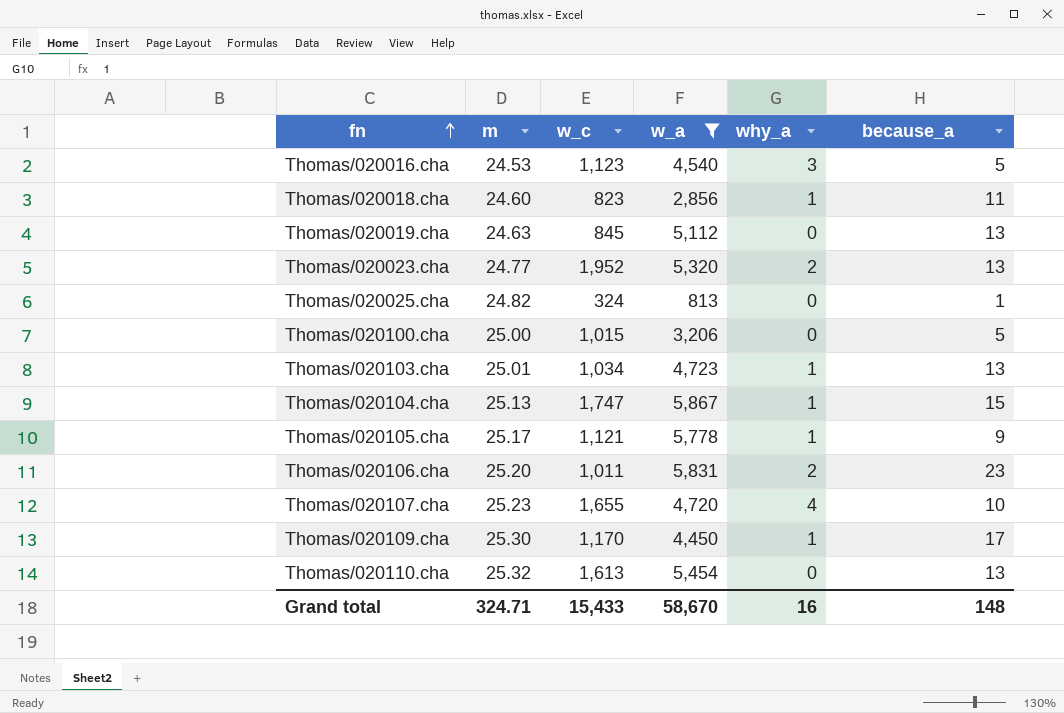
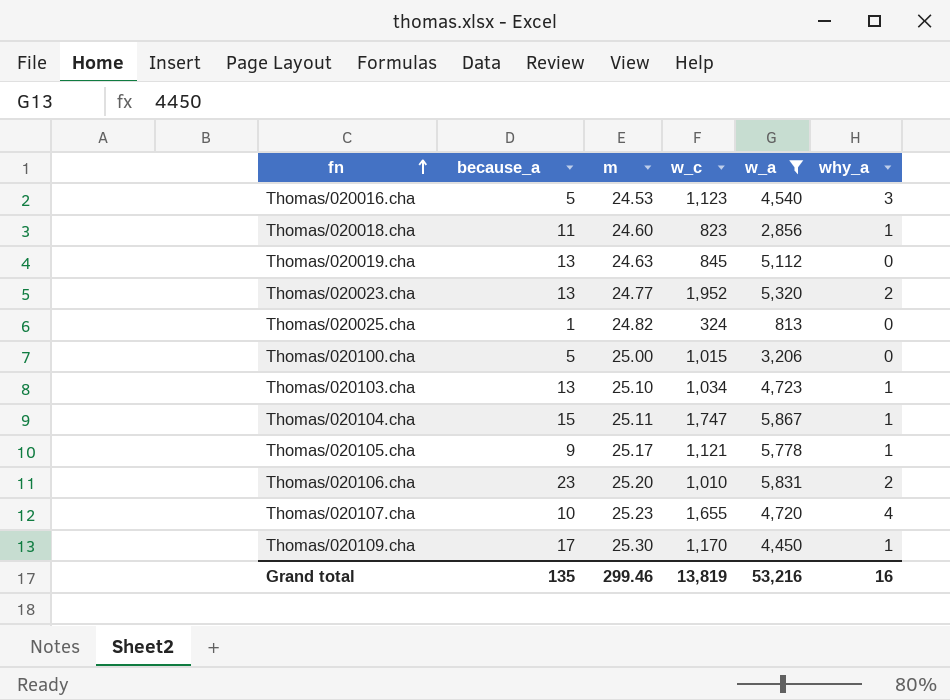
column because_a | position: 6 -> 2
row Thomas/020110.cha: 25.32 | 1,613 | 5,454 | 0 | 13 -> none
Thomas/020103.cha | m: 25.01 -> 25.10
Thomas/020104.cha | m: 25.13 -> 25.11
Thomas/020106.cha | w_c: 1,011 -> 1,010
Grand total | because_a: 148 -> 135
Grand total | m: 324.71 -> 299.46
Grand total | w_c: 15,433 -> 13,819
Grand total | w_a: 58,670 -> 53,216

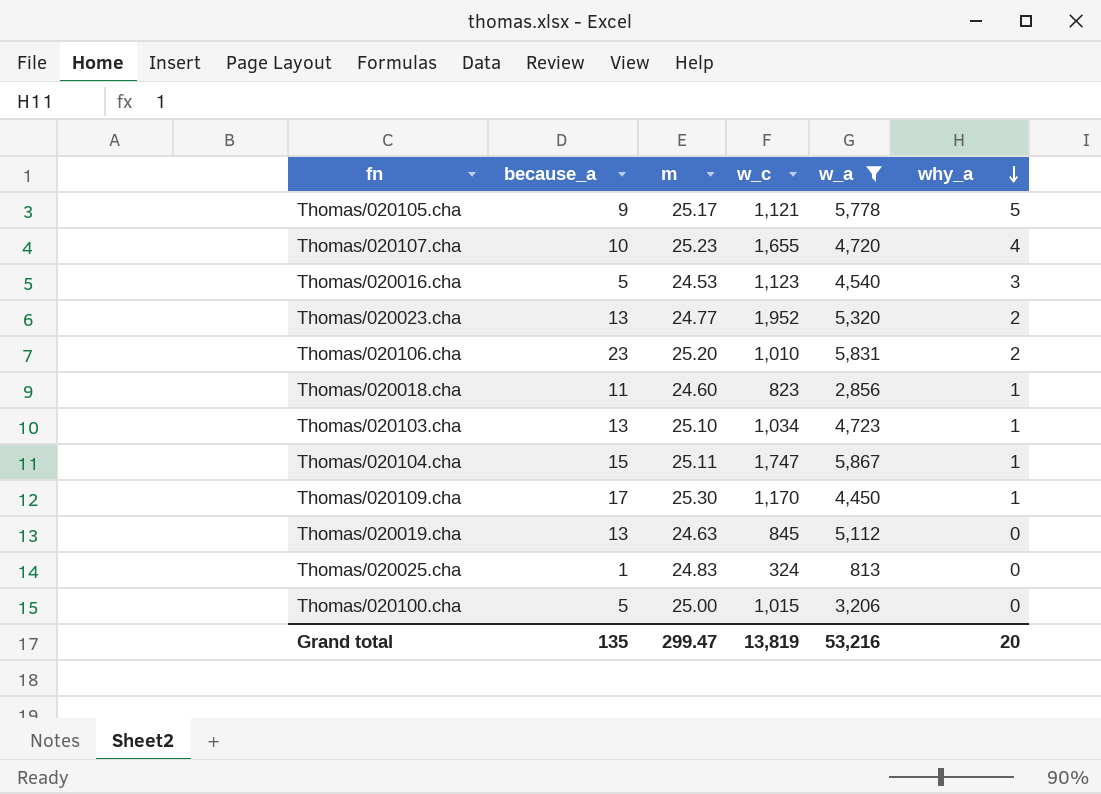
row order: fn ascending -> why_a descending
Thomas/020105.cha | why_a: 1 -> 5
Thomas/020025.cha | m: 24.82 -> 24.83
Grand total | m: 299.46 -> 299.47
Grand total | why_a: 16 -> 20

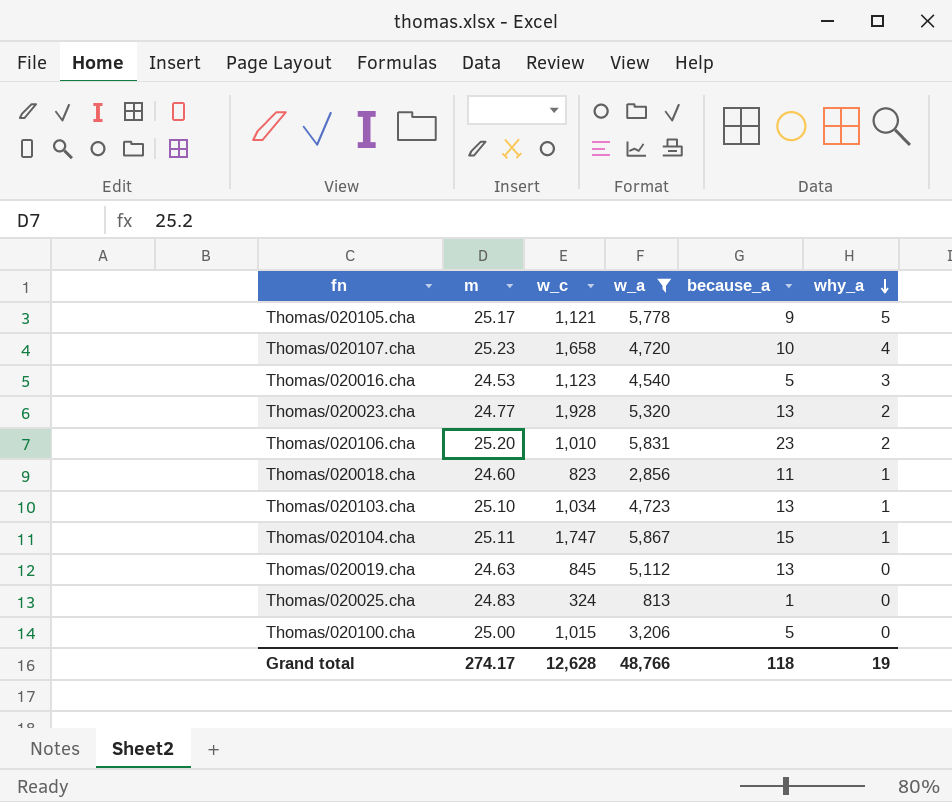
column because_a | position: 2 -> 5
row Thomas/020109.cha: 17 | 25.30 | 1,170 | 4,450 | 1 -> none
Thomas/020107.cha | w_c: 1,655 -> 1,658
Thomas/020023.cha | w_c: 1,952 -> 1,928
Grand total | m: 299.47 -> 274.17
Grand total | w_c: 13,819 -> 12,628
Grand total | w_a: 53,216 -> 48,766
Grand total | because_a: 135 -> 118
Grand total | why_a: 20 -> 19

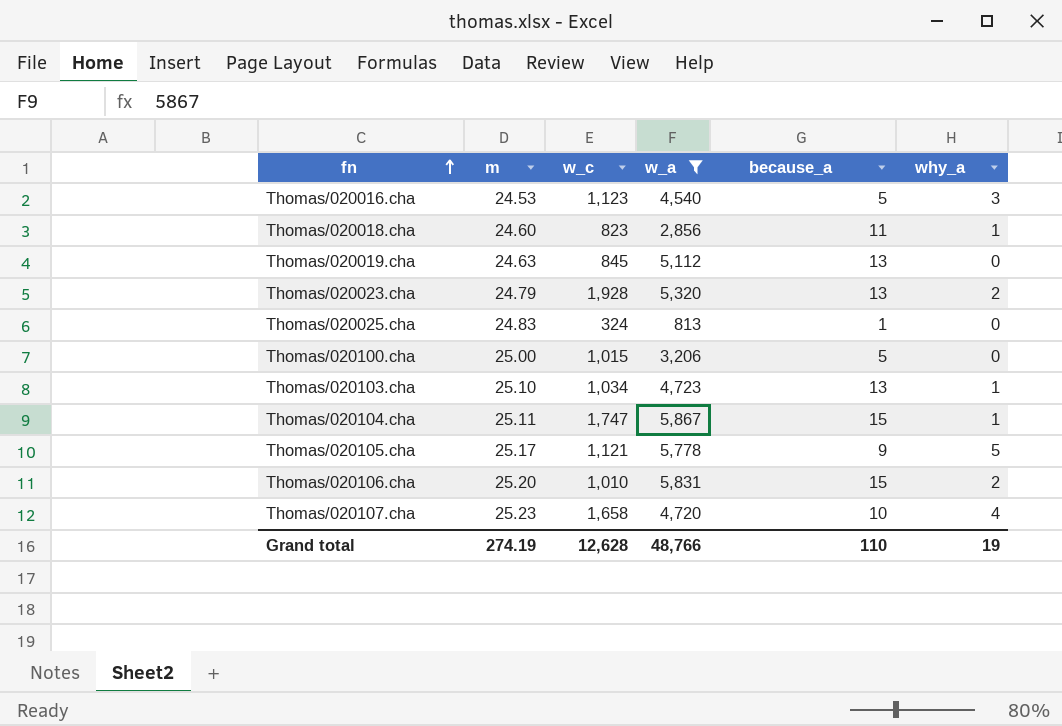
row order: why_a descending -> fn ascending
Thomas/020023.cha | m: 24.77 -> 24.79
Thomas/020106.cha | because_a: 23 -> 15
Grand total | m: 274.17 -> 274.19
Grand total | because_a: 118 -> 110

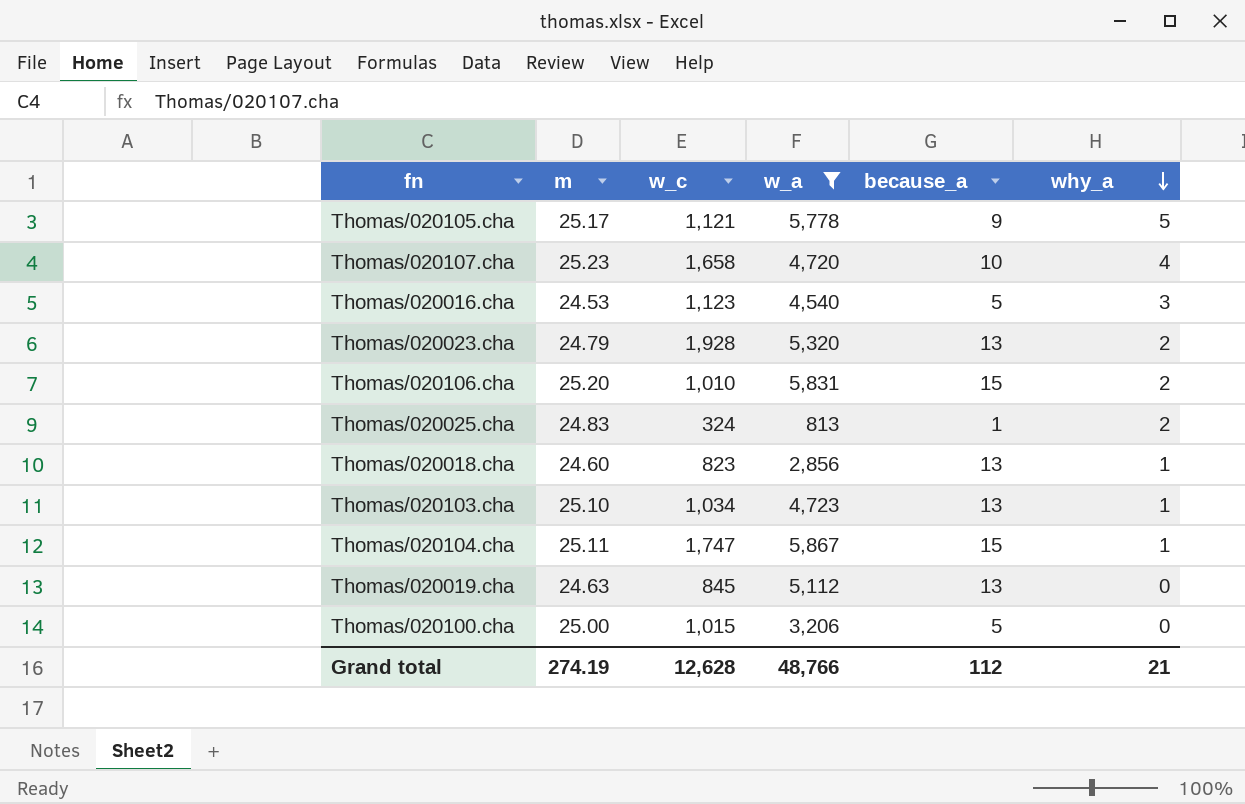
row order: fn ascending -> why_a descending
Thomas/020025.cha | why_a: 0 -> 2
Thomas/020018.cha | because_a: 11 -> 13
Grand total | because_a: 110 -> 112
Grand total | why_a: 19 -> 21

